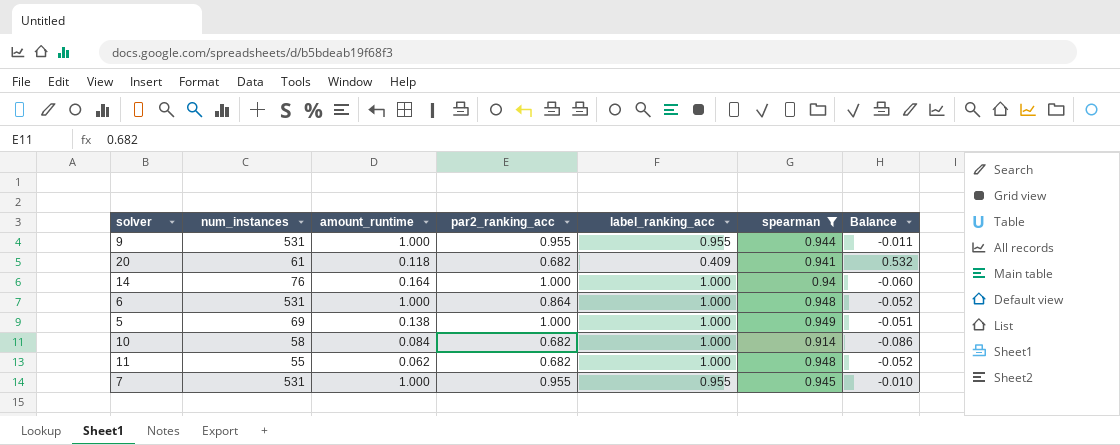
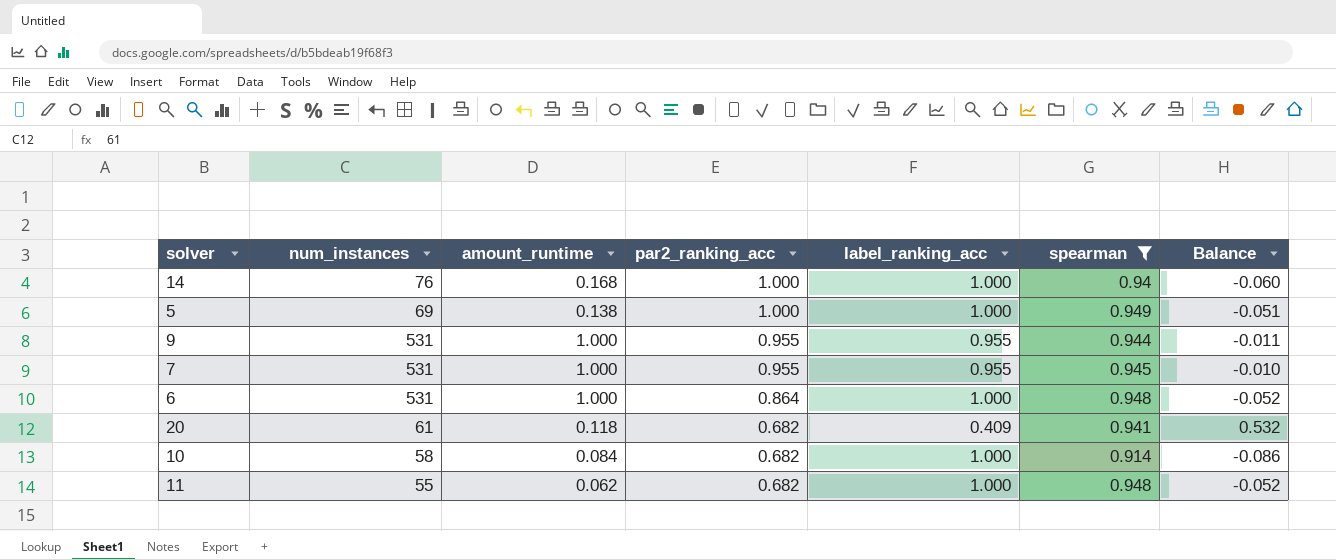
row order: none -> par2_ranking_acc descending
14 | amount_runtime: 0.164 -> 0.168

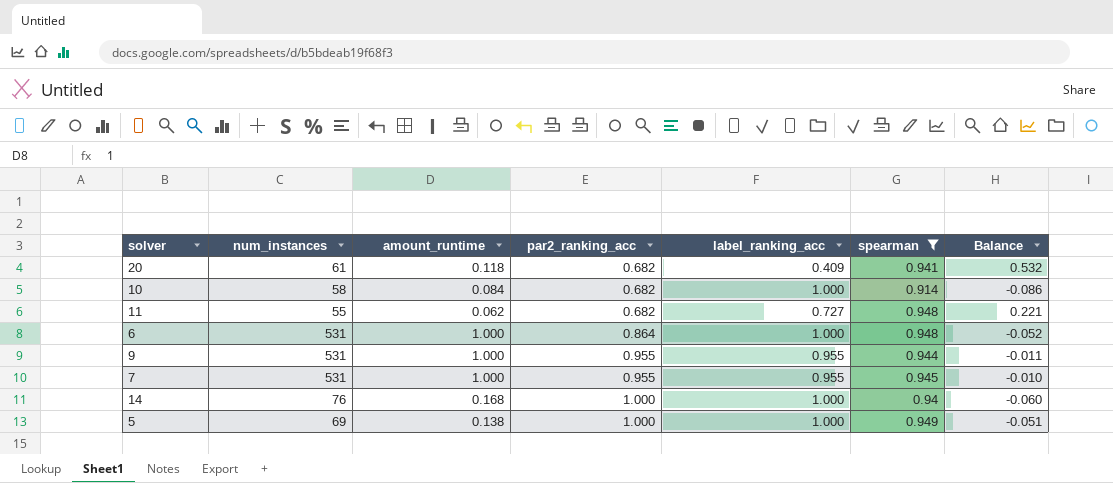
row order: par2_ranking_acc descending -> par2_ranking_acc ascending
11 | label_ranking_acc: 1.000 -> 0.727
11 | Balance: -0.052 -> 0.221

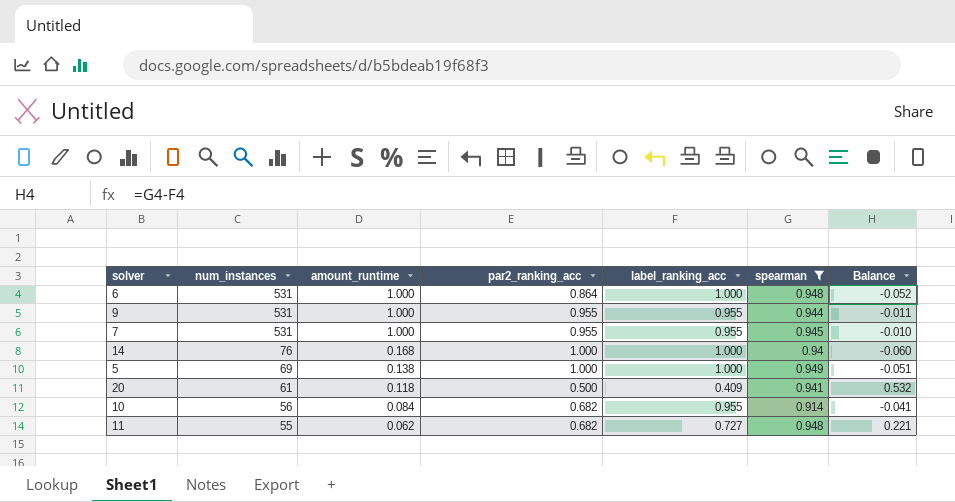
row order: par2_ranking_acc ascending -> num_instances descending
20 | par2_ranking_acc: 0.682 -> 0.500
10 | num_instances: 58 -> 56
10 | label_ranking_acc: 1.000 -> 0.955
10 | Balance: -0.086 -> -0.041

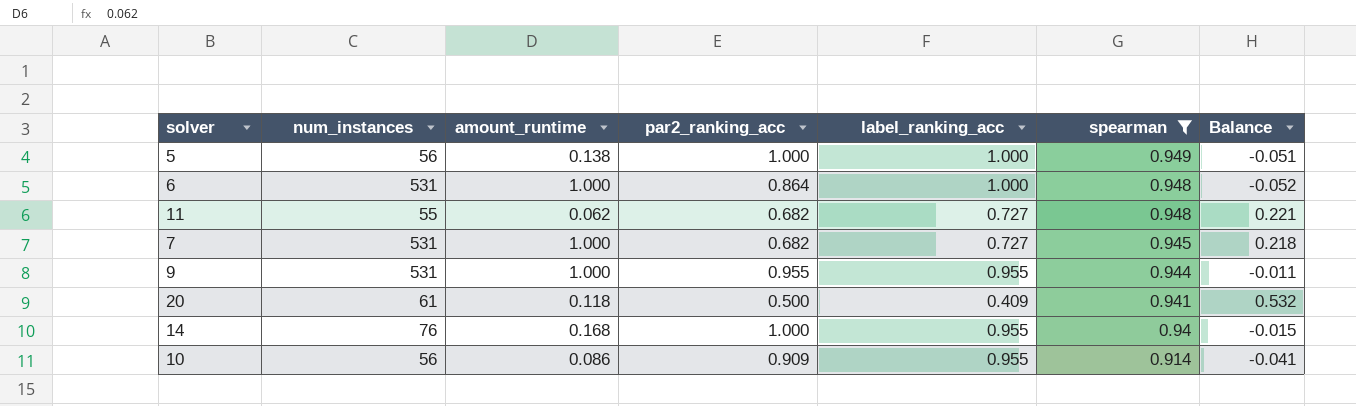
row order: num_instances descending -> spearman descending
5 | num_instances: 69 -> 56
7 | par2_ranking_acc: 0.955 -> 0.682
7 | label_ranking_acc: 0.955 -> 0.727
7 | Balance: -0.010 -> 0.218
14 | label_ranking_acc: 1.000 -> 0.955
14 | Balance: -0.060 -> -0.015
10 | amount_runtime: 0.084 -> 0.086
10 | par2_ranking_acc: 0.682 -> 0.909

